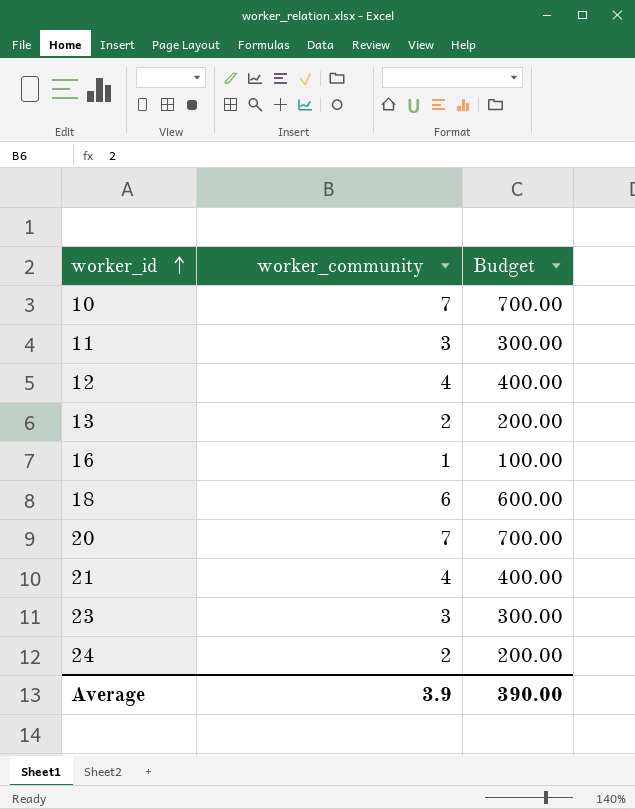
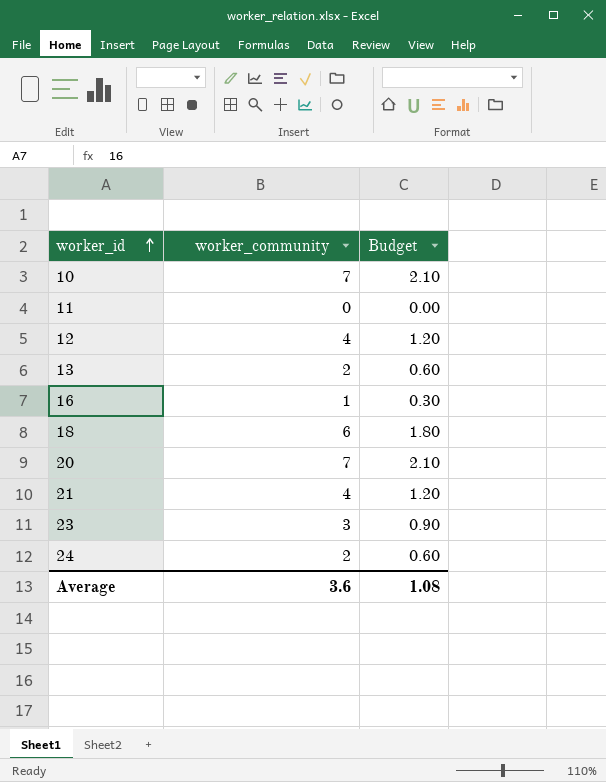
column Budget | formula: [worker_community] * 100 -> [worker_community] * 0.3
11 | worker_community: 3 -> 0
Average | worker_community: 3.9 -> 3.6
Average | Budget: 390.00 -> 1.08

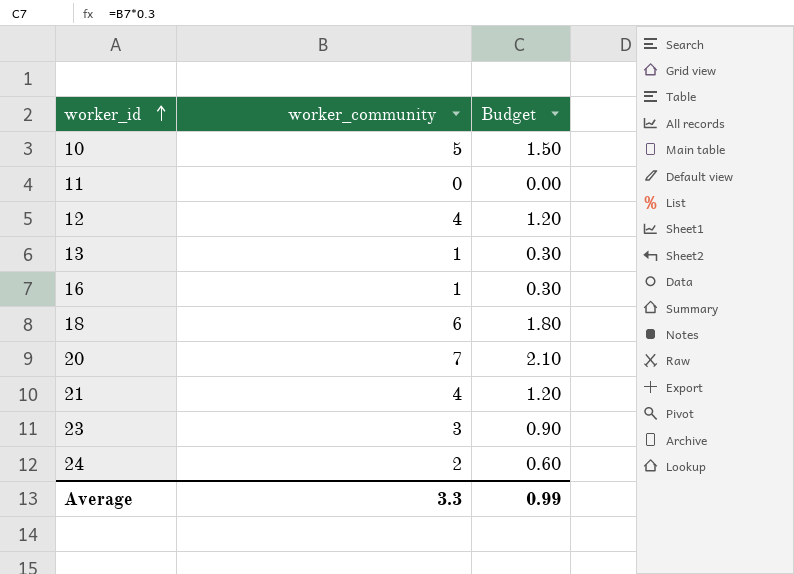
10 | worker_community: 7 -> 5
10 | Budget: 2.10 -> 1.50
13 | worker_community: 2 -> 1
13 | Budget: 0.60 -> 0.30
Average | worker_community: 3.6 -> 3.3
Average | Budget: 1.08 -> 0.99

